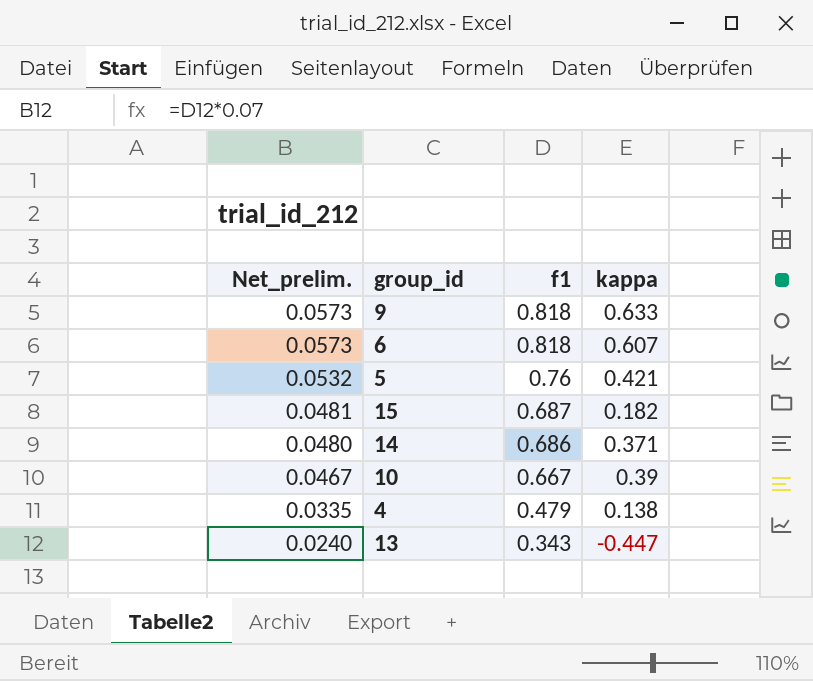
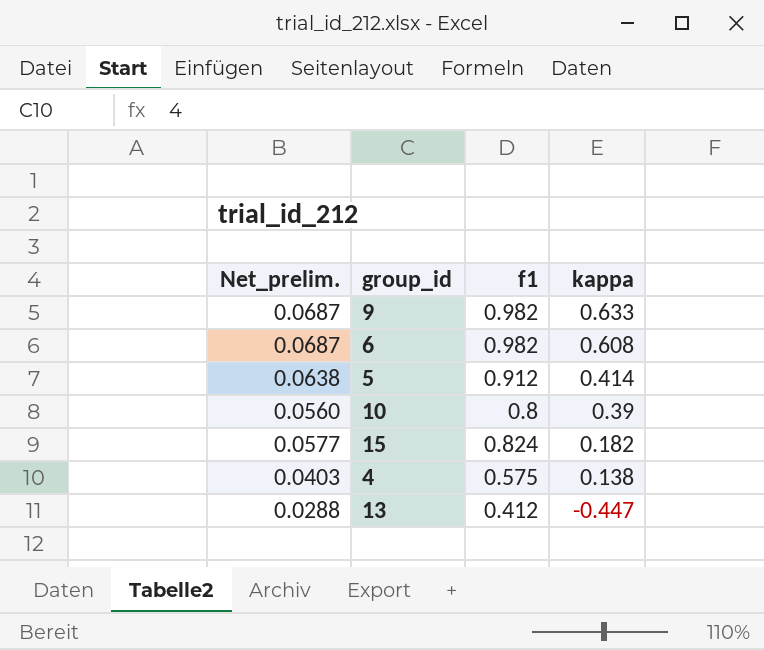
row order: Net_prelim. descending -> kappa descending
row 14: 0.0480 | 0.686 | 0.371 -> none
9 | Net_prelim.: 0.0573 -> 0.0687
9 | f1: 0.818 -> 0.982
6 | Net_prelim.: 0.0573 -> 0.0687
6 | f1: 0.818 -> 0.982
6 | kappa: 0.607 -> 0.608
5 | Net_prelim.: 0.0532 -> 0.0638
5 | f1: 0.76 -> 0.912
5 | kappa: 0.421 -> 0.414
10 | Net_prelim.: 0.0467 -> 0.0560
10 | f1: 0.667 -> 0.8
15 | Net_prelim.: 0.0481 -> 0.0577
15 | f1: 0.687 -> 0.824
4 | Net_prelim.: 0.0335 -> 0.0403
4 | f1: 0.479 -> 0.575
13 | Net_prelim.: 0.0240 -> 0.0288
13 | f1: 0.343 -> 0.412

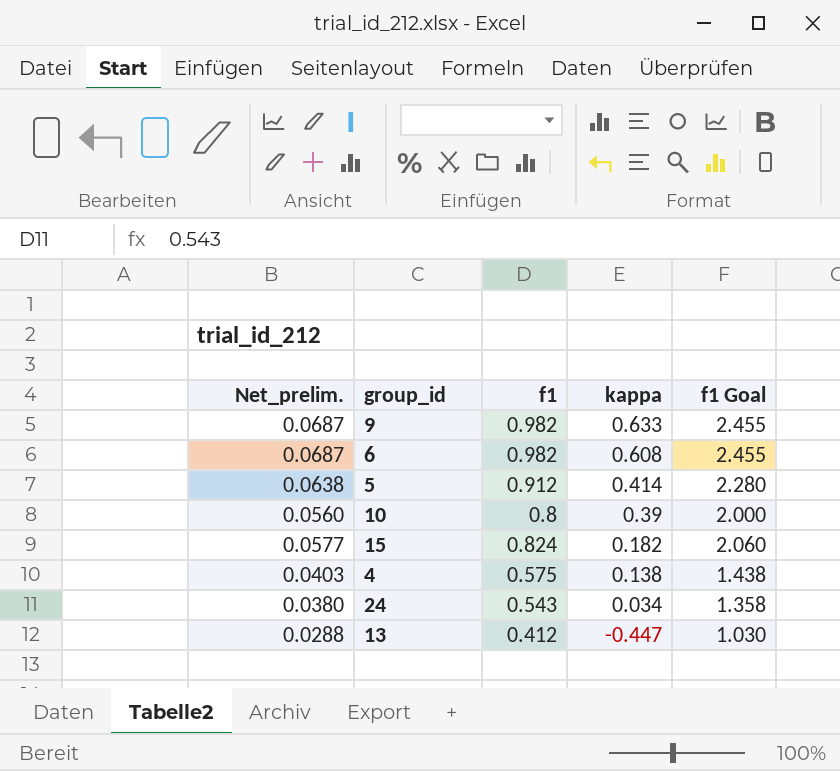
column f1 Goal | formula: none -> [f1] * 2.5
row 24: none -> 0.0380 | 0.543 | 0.034 | 1.358

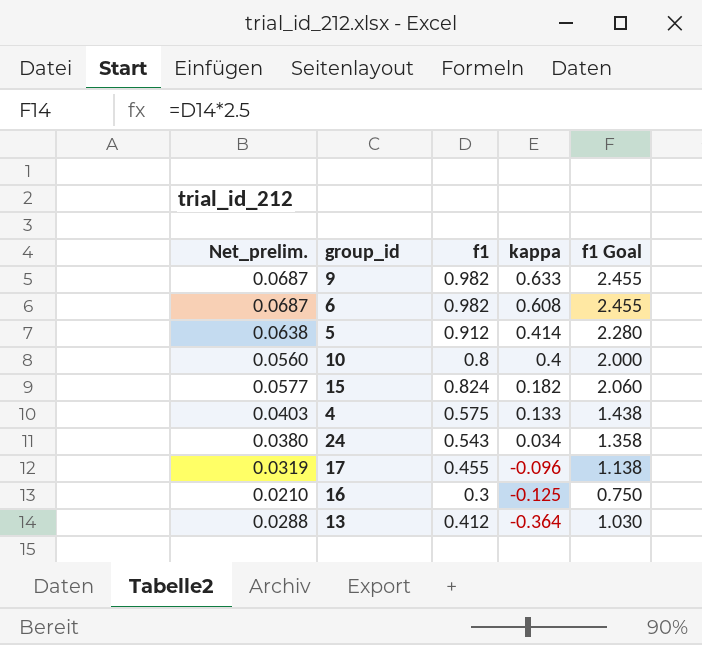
10 | kappa: 0.39 -> 0.4
4 | kappa: 0.138 -> 0.133
row 17: none -> 0.0319 | 0.455 | -0.096 | 1.138
row 16: none -> 0.0210 | 0.3 | -0.125 | 0.750
13 | kappa: -0.447 -> -0.364

